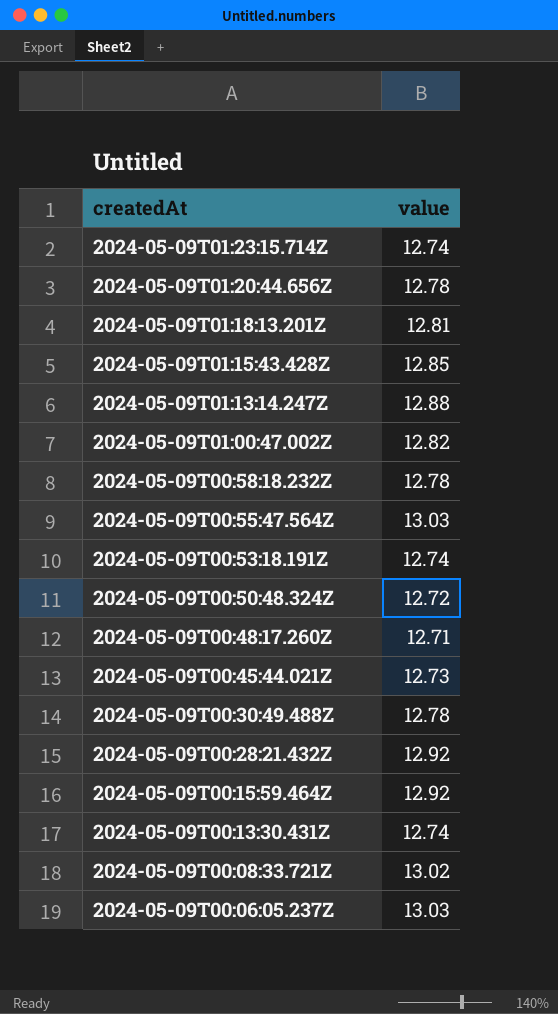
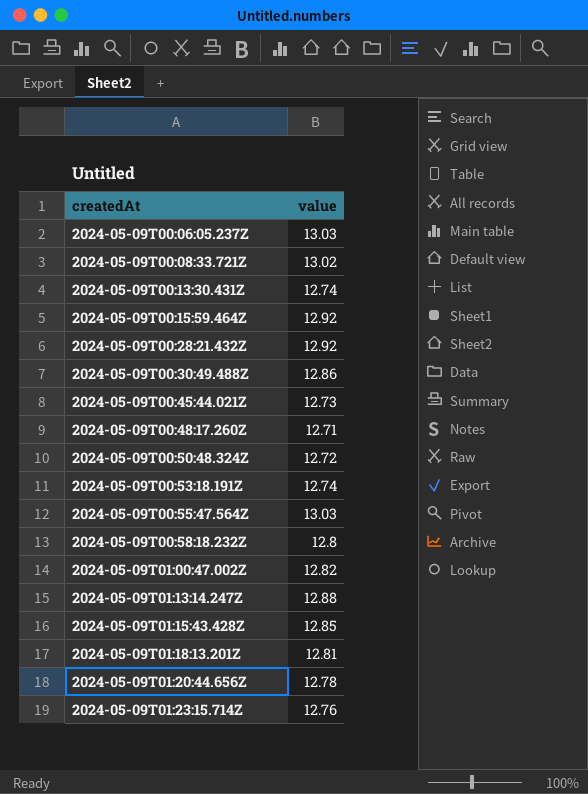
row order: createdAt descending -> createdAt ascending
2024-05-09T00:30:49.488Z | value: 12.78 -> 12.86
2024-05-09T00:58:18.232Z | value: 12.78 -> 12.8
2024-05-09T01:23:15.714Z | value: 12.74 -> 12.76

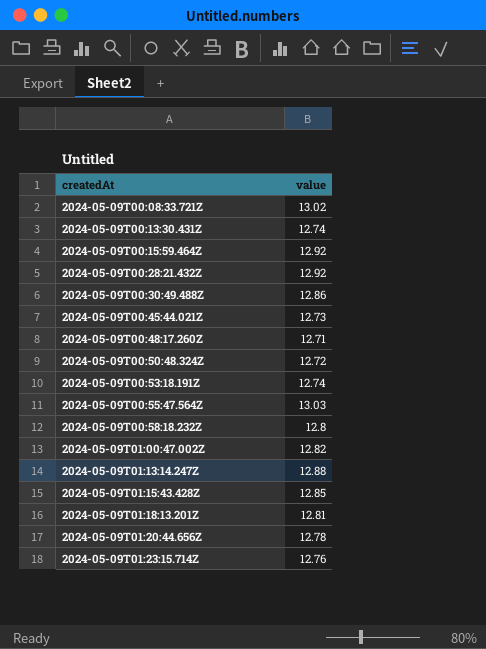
row 2024-05-09T00:06:05.237Z: 13.03 -> none

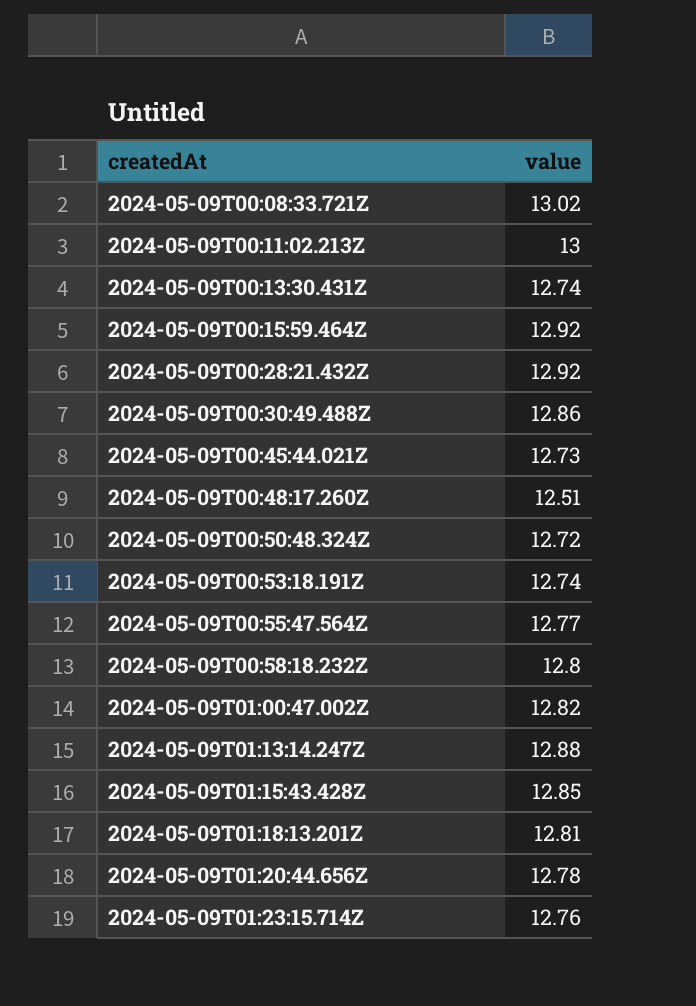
row 2024-05-09T00:11:02.213Z: none -> 13
2024-05-09T00:48:17.260Z | value: 12.71 -> 12.51
2024-05-09T00:55:47.564Z | value: 13.03 -> 12.77

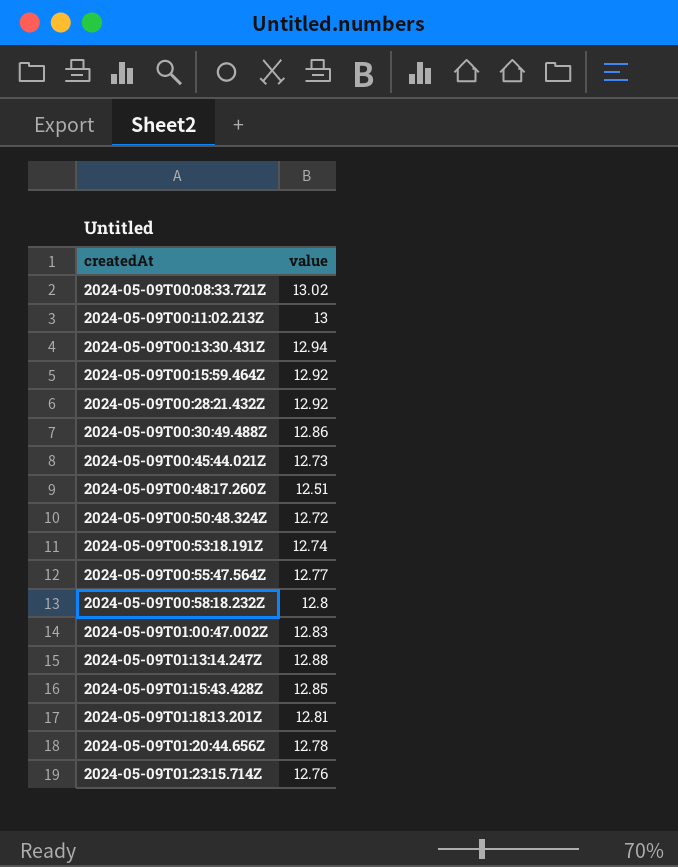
2024-05-09T00:13:30.431Z | value: 12.74 -> 12.94
2024-05-09T01:00:47.002Z | value: 12.82 -> 12.83

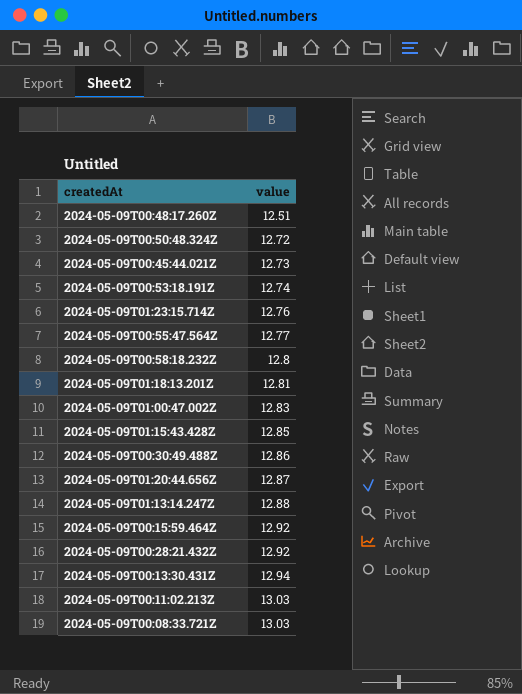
row order: createdAt ascending -> value ascending
2024-05-09T01:20:44.656Z | value: 12.78 -> 12.87
2024-05-09T00:11:02.213Z | value: 13 -> 13.03
2024-05-09T00:08:33.721Z | value: 13.02 -> 13.03

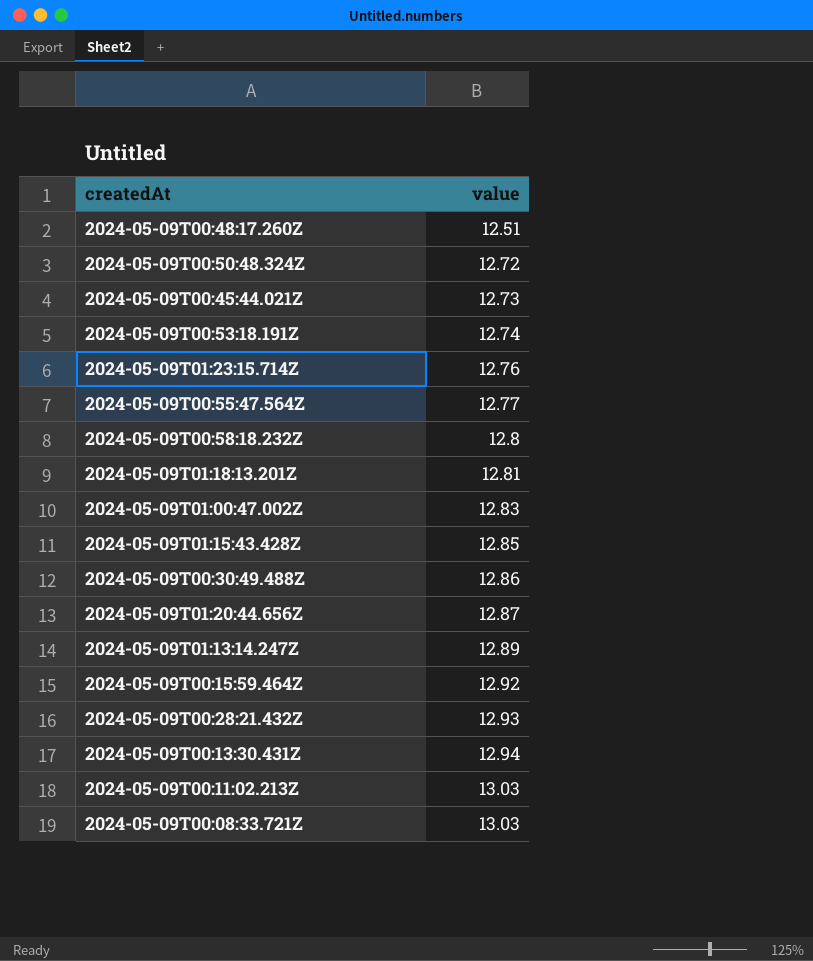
2024-05-09T01:13:14.247Z | value: 12.88 -> 12.89
2024-05-09T00:28:21.432Z | value: 12.92 -> 12.93

